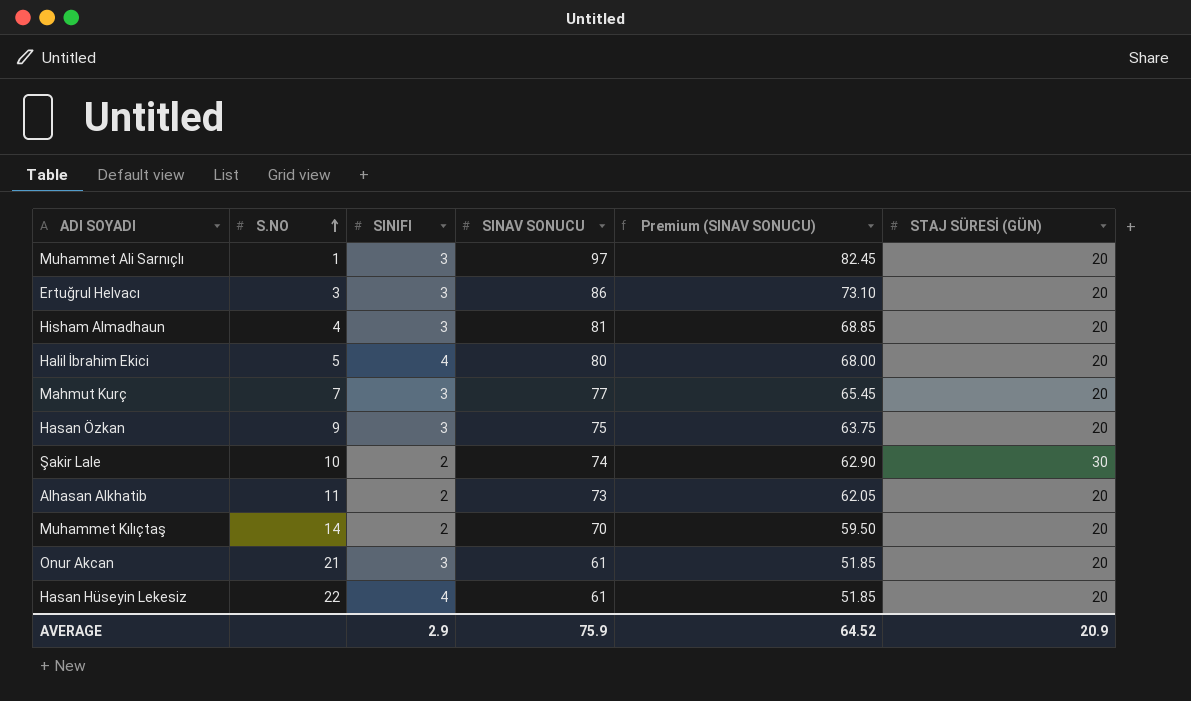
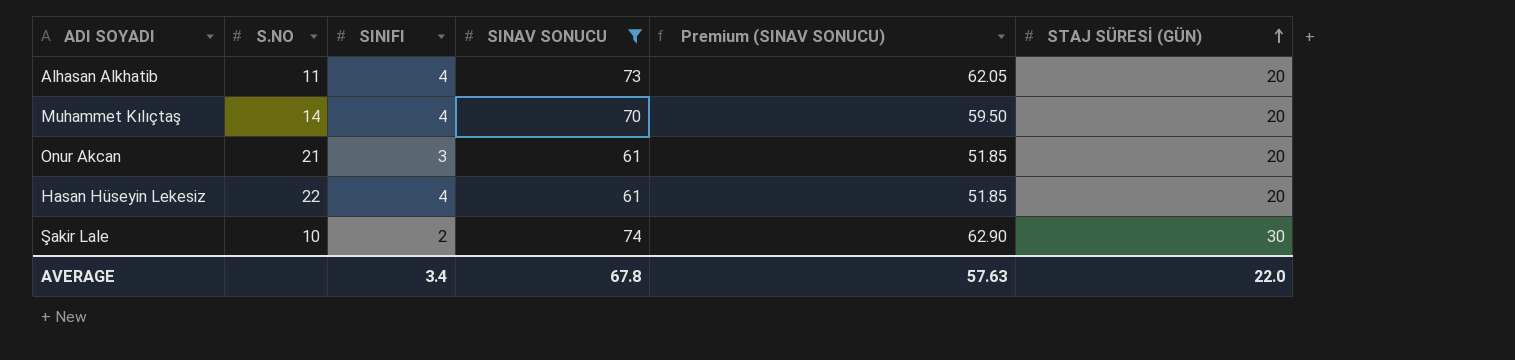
filter: none -> SINAV SONUCU <= 74
row order: S.NO ascending -> STAJ SÜRESİ (GÜN) ascending
Alhasan Alkhatib | SINIFI: 2 -> 4
Muhammet Kılıçtaş | SINIFI: 2 -> 4
AVERAGE | SINIFI: 2.9 -> 3.4
AVERAGE | SINAV SONUCU: 75.9 -> 67.8
AVERAGE | Premium (SINAV SONUCU): 64.52 -> 57.63
AVERAGE | STAJ SÜRESİ (GÜN): 20.9 -> 22.0

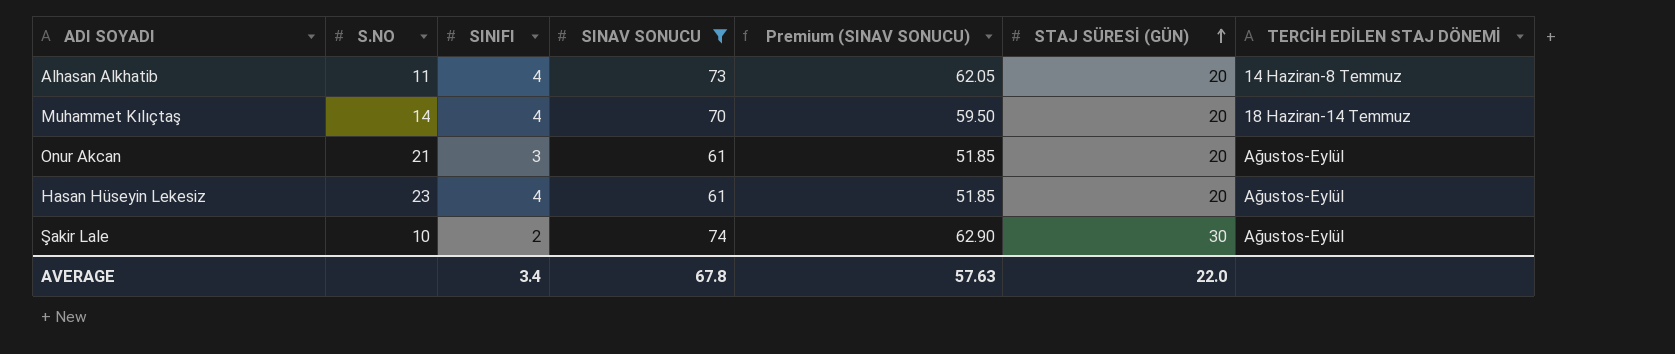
column TERCİH EDİLEN STAJ DÖNEMİ | position: none -> 7
Hasan Hüseyin Lekesiz | S.NO: 22 -> 23

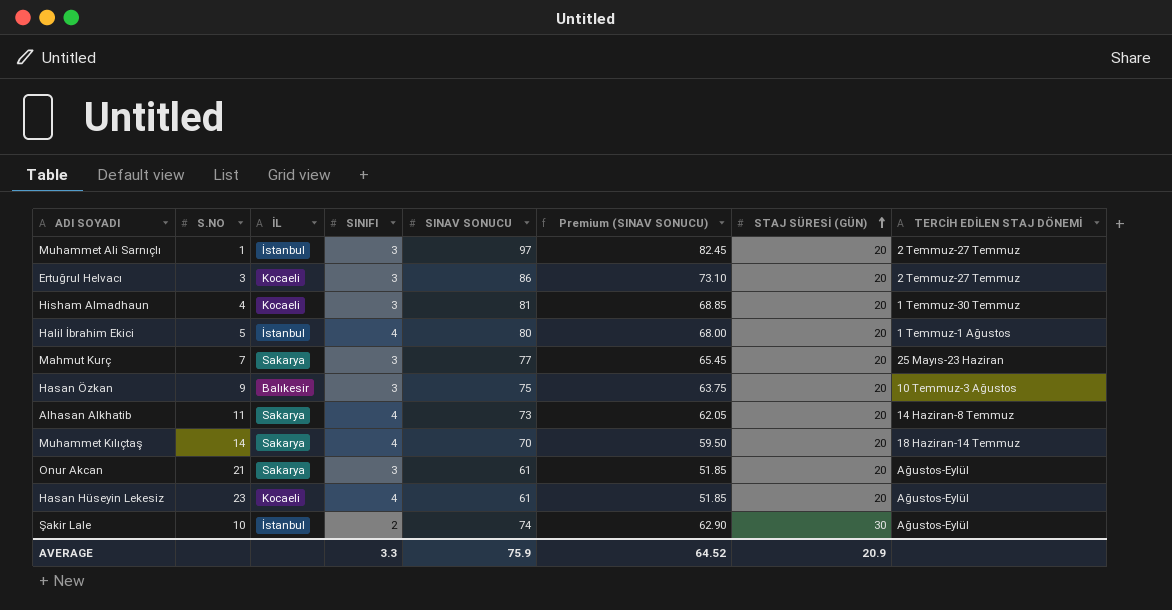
filter: SINAV SONUCU <= 74 -> none
column İL | position: none -> 3
AVERAGE | SINIFI: 3.4 -> 3.3
AVERAGE | SINAV SONUCU: 67.8 -> 75.9
AVERAGE | Premium (SINAV SONUCU): 57.63 -> 64.52
AVERAGE | STAJ SÜRESİ (GÜN): 22.0 -> 20.9

